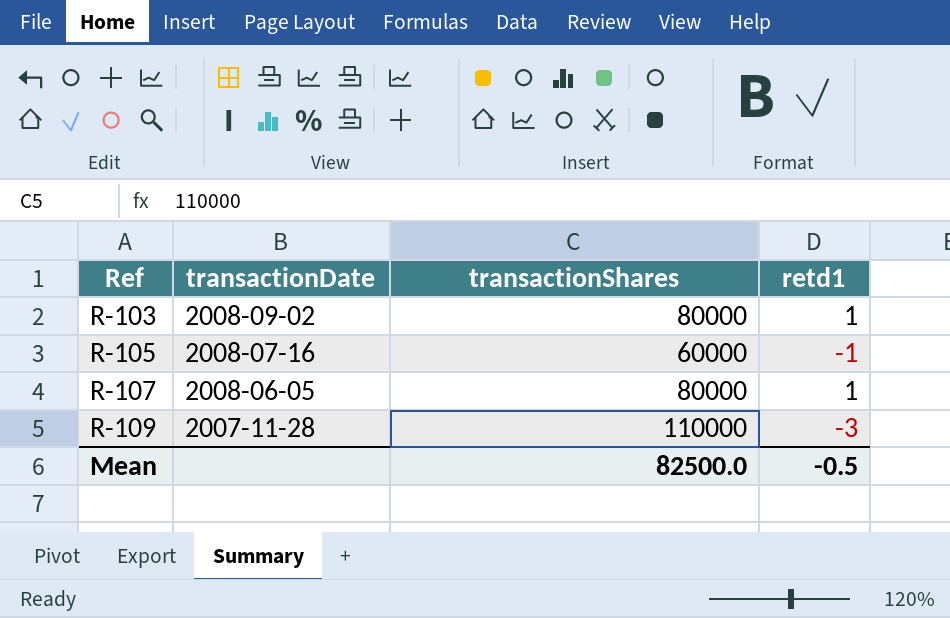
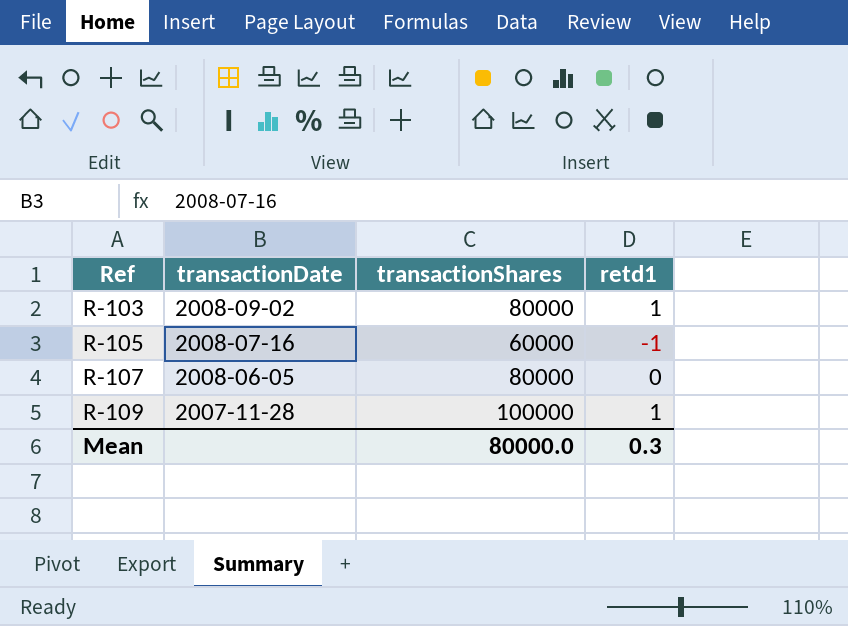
R-107 | retd1: 1 -> 0
R-109 | transactionShares: 110000 -> 100000
R-109 | retd1: -3 -> 1
Mean | transactionShares: 82500.0 -> 80000.0
Mean | retd1: -0.5 -> 0.3

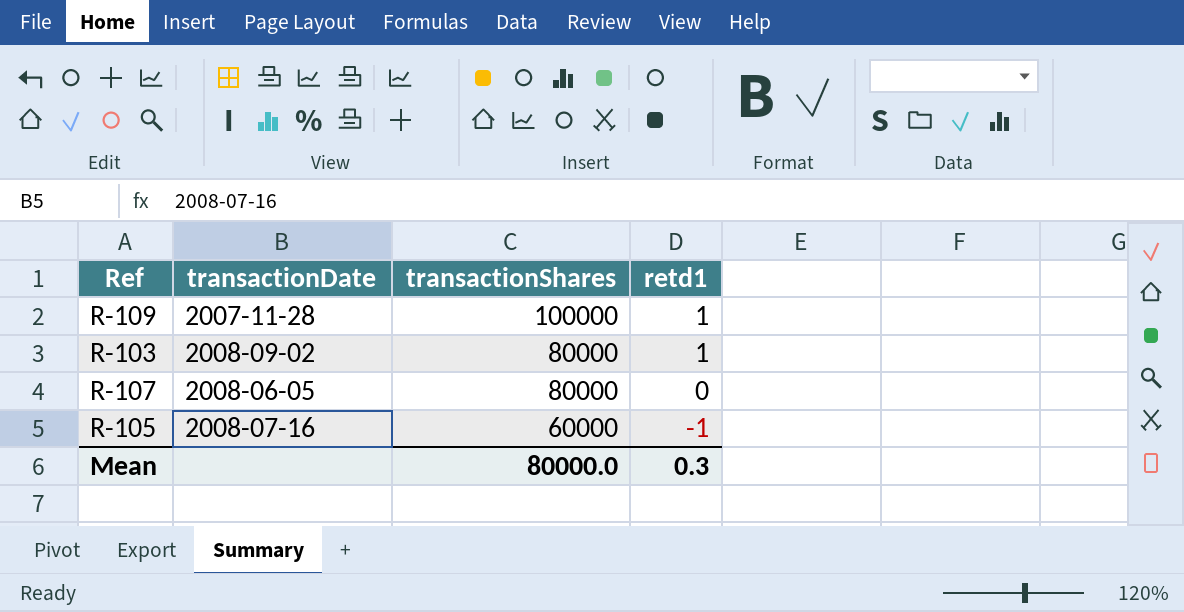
row order: Ref ascending -> transactionShares descending

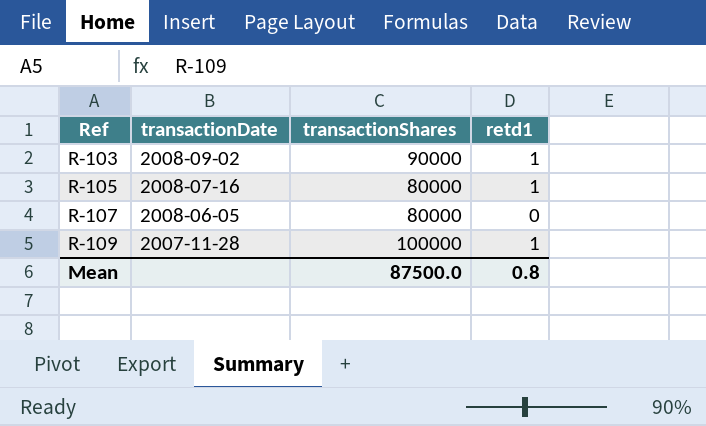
row order: transactionShares descending -> Ref ascending
R-103 | transactionShares: 80000 -> 90000
R-105 | transactionShares: 60000 -> 80000
R-105 | retd1: -1 -> 1
Mean | transactionShares: 80000.0 -> 87500.0
Mean | retd1: 0.3 -> 0.8

